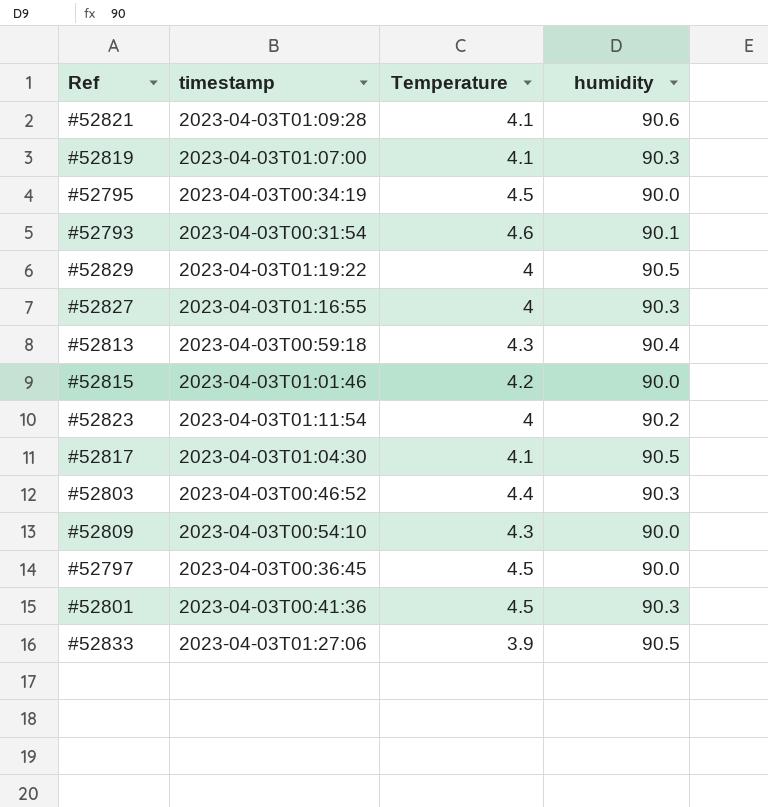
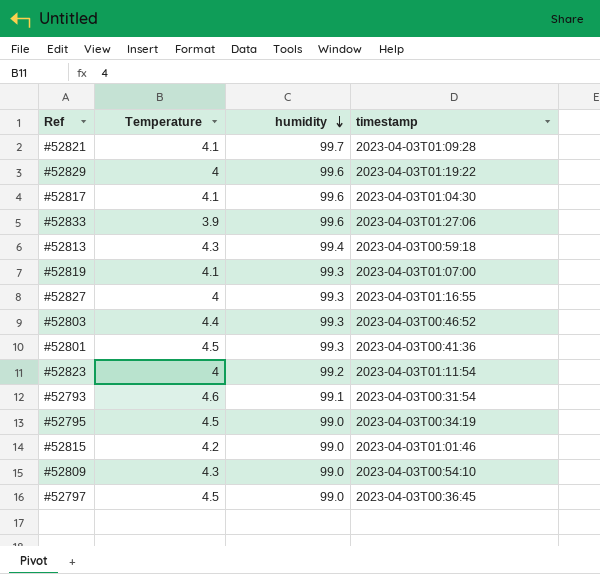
row order: none -> humidity descending
column timestamp | position: 2 -> 4
#52821 | humidity: 90.6 -> 99.7
#52829 | humidity: 90.5 -> 99.6
#52817 | humidity: 90.5 -> 99.6
#52833 | humidity: 90.5 -> 99.6
#52813 | humidity: 90.4 -> 99.4
#52819 | humidity: 90.3 -> 99.3
#52827 | humidity: 90.3 -> 99.3
#52803 | humidity: 90.3 -> 99.3
#52801 | humidity: 90.3 -> 99.3
#52823 | humidity: 90.2 -> 99.2
#52793 | humidity: 90.1 -> 99.1
#52795 | humidity: 90.0 -> 99.0
#52815 | humidity: 90.0 -> 99.0
#52809 | humidity: 90.0 -> 99.0
#52797 | humidity: 90.0 -> 99.0

